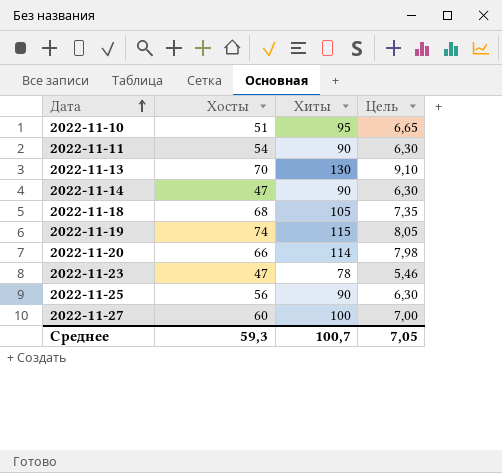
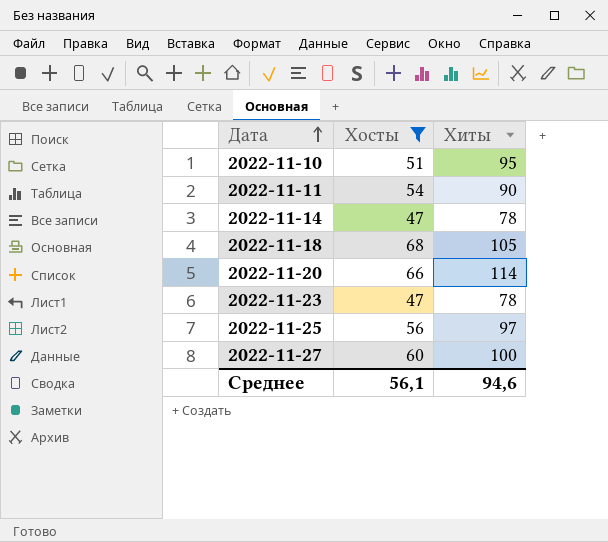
filter: none -> Хосты <= 68
column Цель | formula: [Хиты] * 0,07 -> none
2022-11-14 | Хиты: 90 -> 78
2022-11-25 | Хиты: 90 -> 97
Среднее | Хосты: 59,3 -> 56,1
Среднее | Хиты: 100,7 -> 94,6

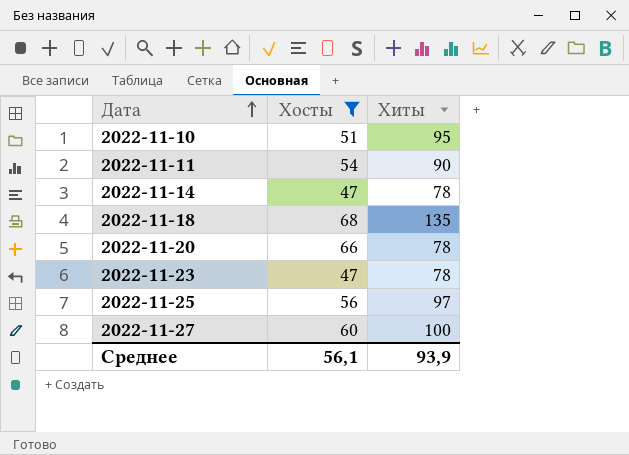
2022-11-18 | Хиты: 105 -> 135
2022-11-20 | Хиты: 114 -> 78
Среднее | Хиты: 94,6 -> 93,9

